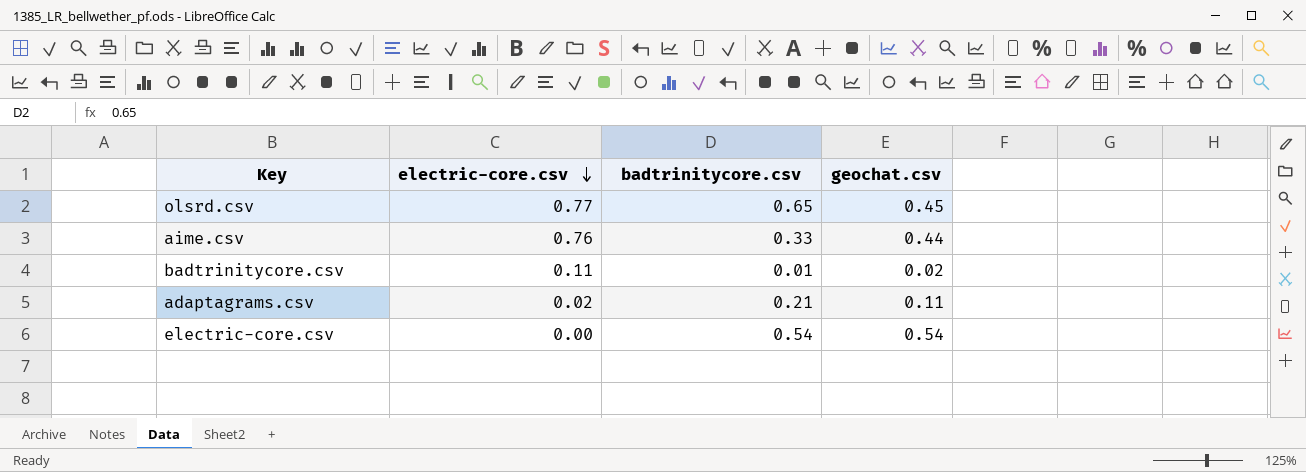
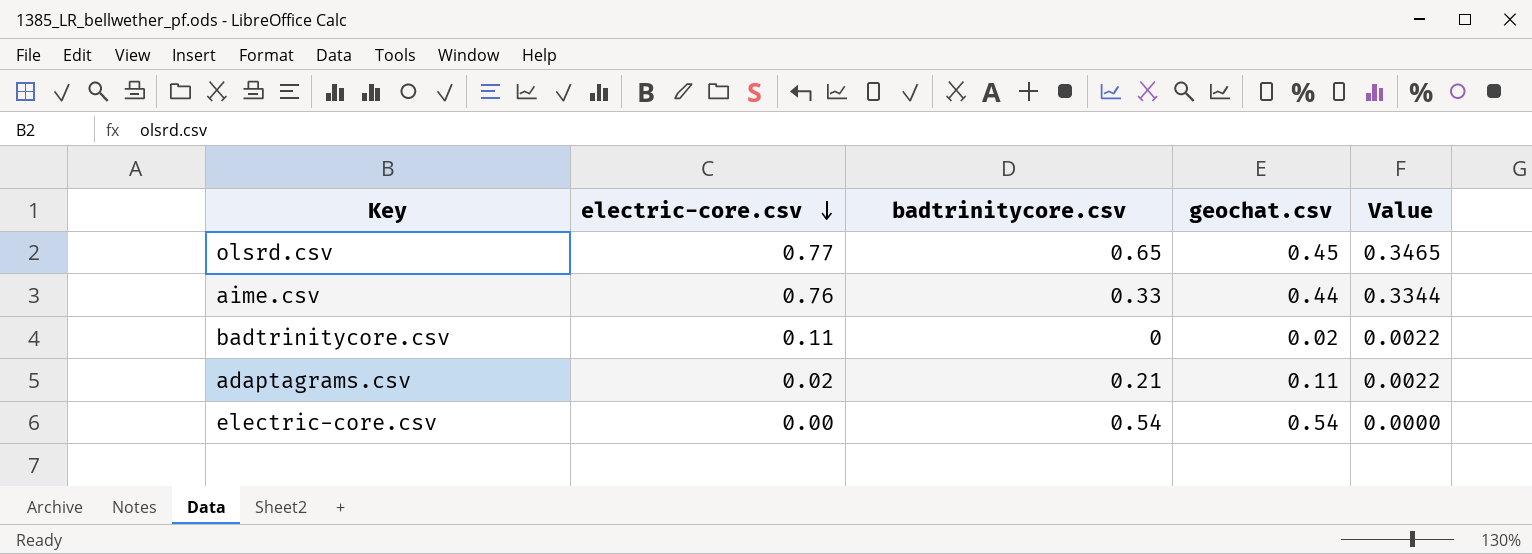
column Value | formula: none -> [electric-core.csv] * [geochat.csv]
badtrinitycore.csv | badtrinitycore.csv: 0.01 -> 0

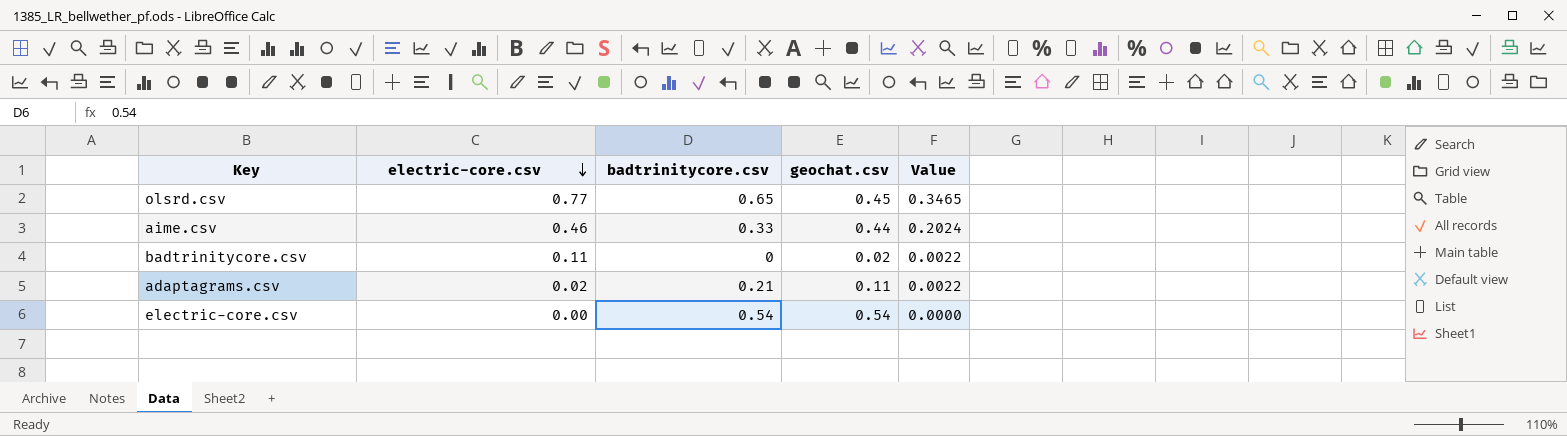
aime.csv | electric-core.csv: 0.76 -> 0.46
aime.csv | Value: 0.3344 -> 0.2024

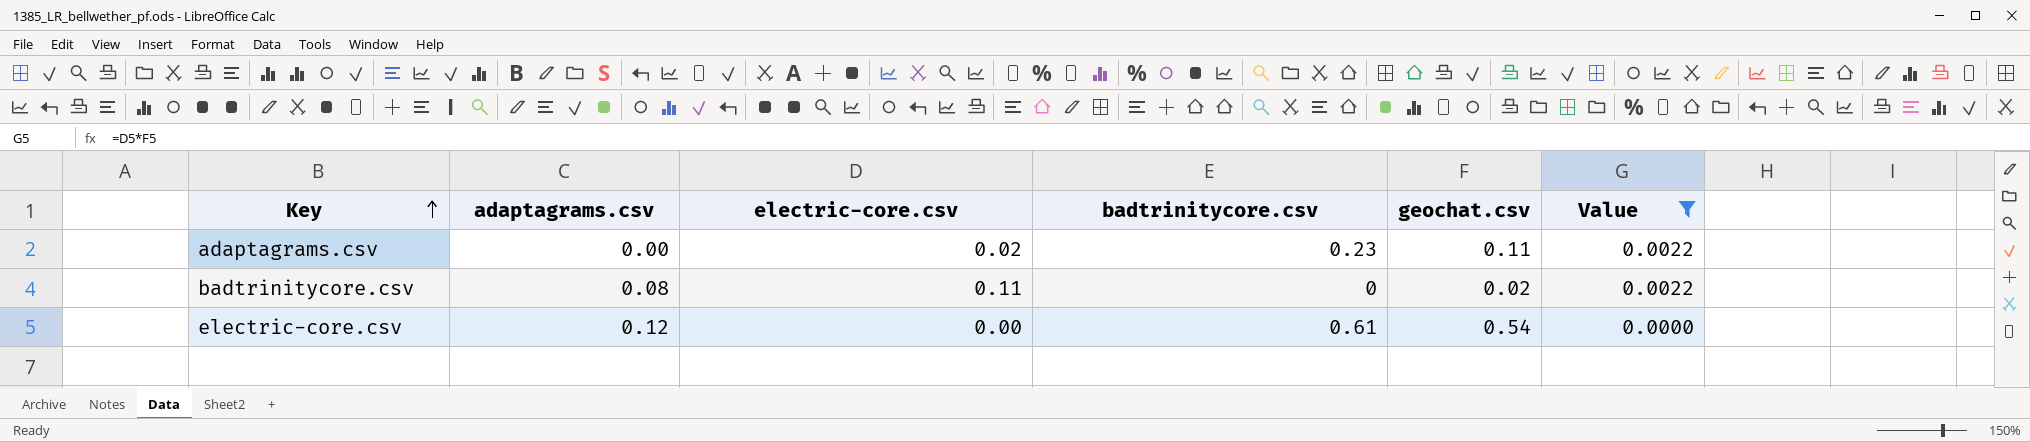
filter: none -> Value <= 0.0022
row order: electric-core.csv descending -> Key ascending
column adaptagrams.csv | position: none -> 2
adaptagrams.csv | badtrinitycore.csv: 0.21 -> 0.23
electric-core.csv | badtrinitycore.csv: 0.54 -> 0.61

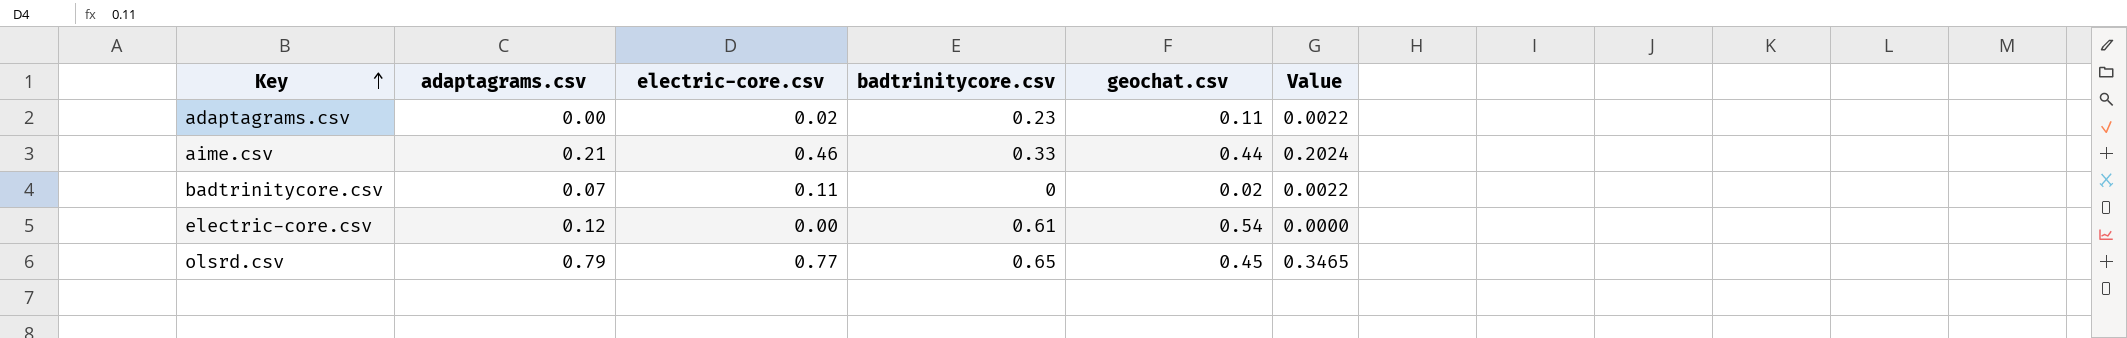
filter: Value <= 0.0022 -> none
badtrinitycore.csv | adaptagrams.csv: 0.08 -> 0.07

